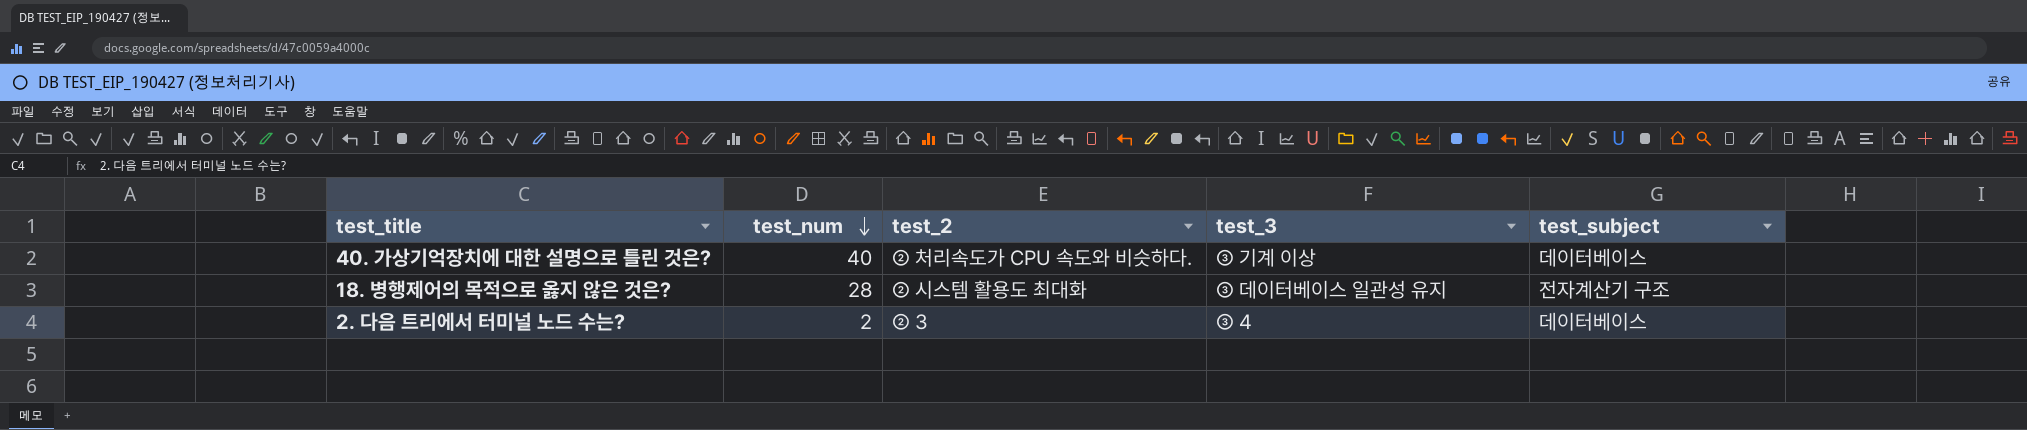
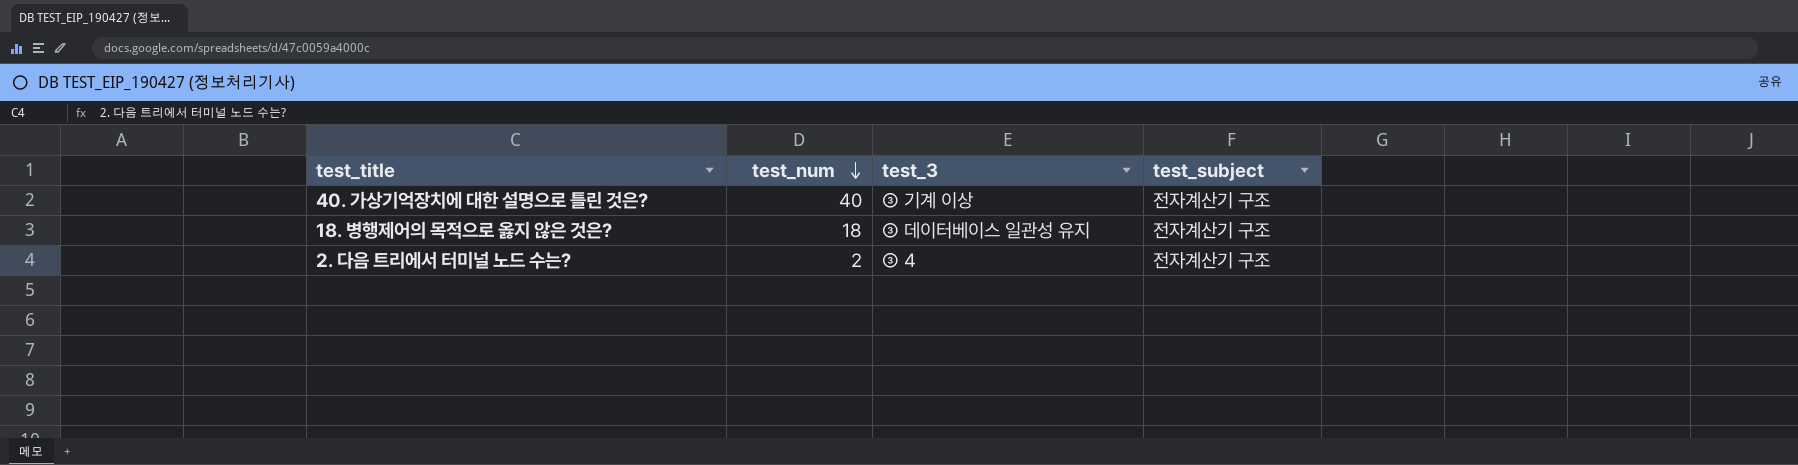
column test_2 | position: 3 -> none
40. 가상기억장치에 대한 설명으로 틀린 것은? | test_subject: 데이터베이스 -> 전자계산기 구조
18. 병행제어의 목적으로 옳지 않은 것은? | test_num: 28 -> 18
2. 다음 트리에서 터미널 노드 수는? | test_subject: 데이터베이스 -> 전자계산기 구조

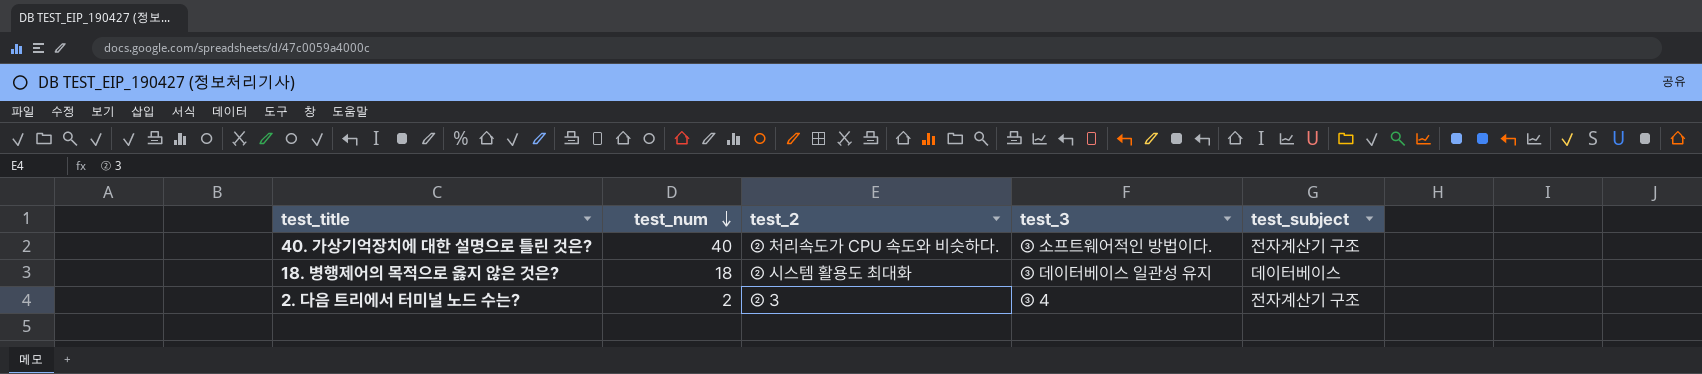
column test_2 | position: none -> 3
40. 가상기억장치에 대한 설명으로 틀린 것은? | test_3: ③ 기계 이상 -> ③ 소프트웨어적인 방법이다.
18. 병행제어의 목적으로 옳지 않은 것은? | test_subject: 전자계산기 구조 -> 데이터베이스

